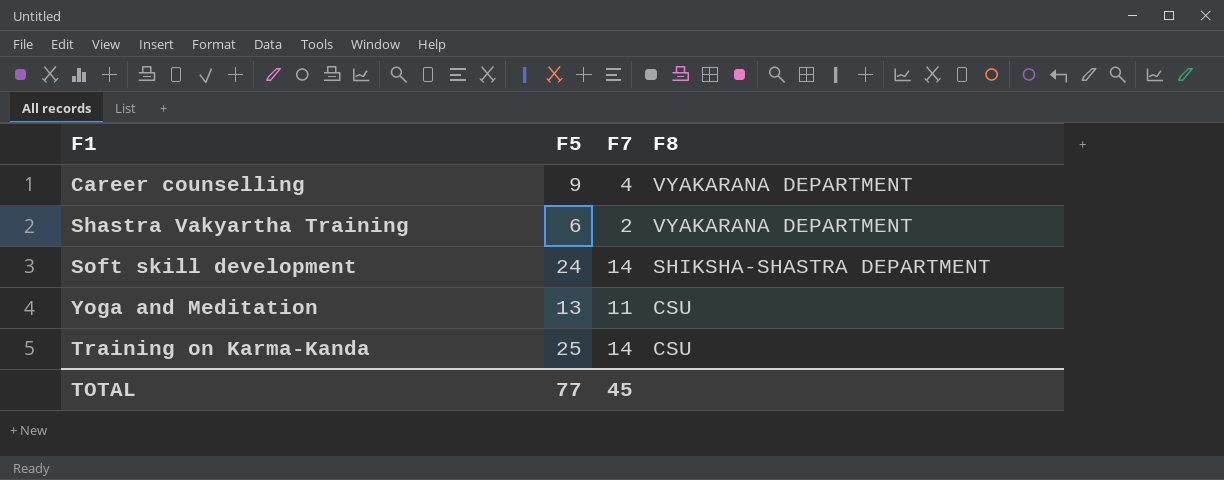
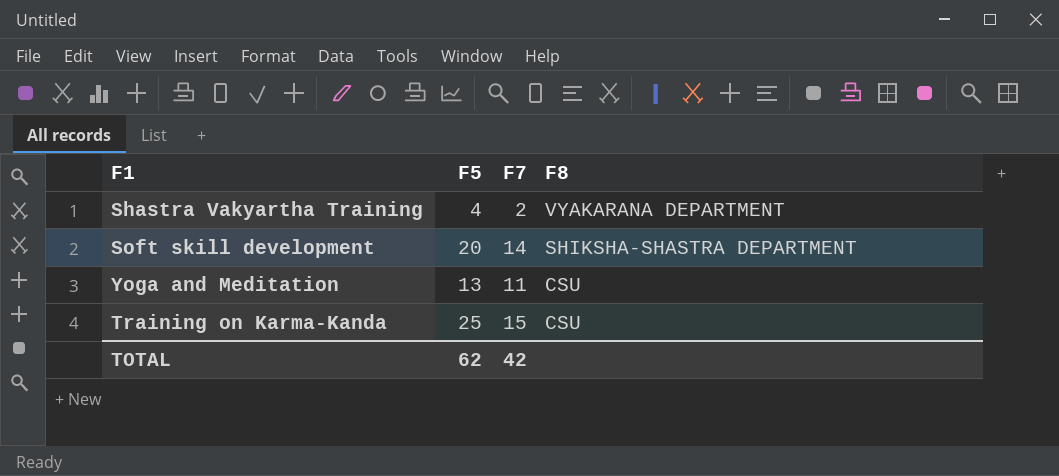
row Career counselling: 9 | 4 | VYAKARANA DEPARTMENT -> none
Shastra Vakyartha Training | F5: 6 -> 4
Soft skill development | F5: 24 -> 20
Training on Karma-Kanda | F7: 14 -> 15
TOTAL | F5: 77 -> 62
TOTAL | F7: 45 -> 42

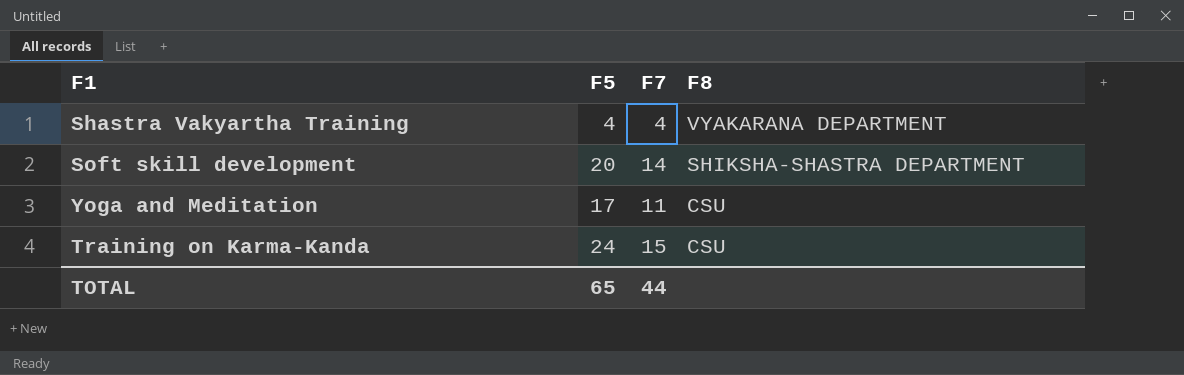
Shastra Vakyartha Training | F7: 2 -> 4
Yoga and Meditation | F5: 13 -> 17
Training on Karma-Kanda | F5: 25 -> 24
TOTAL | F5: 62 -> 65
TOTAL | F7: 42 -> 44

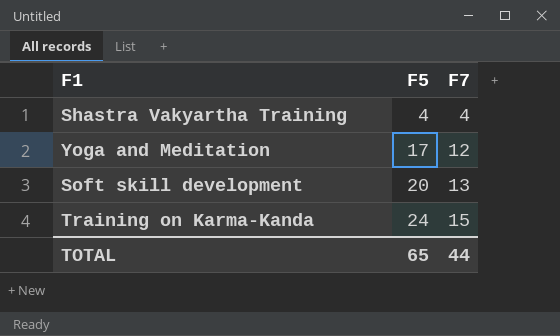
row order: F8 descending -> F5 ascending
column F8 | position: 4 -> none
Yoga and Meditation | F7: 11 -> 12
Soft skill development | F7: 14 -> 13

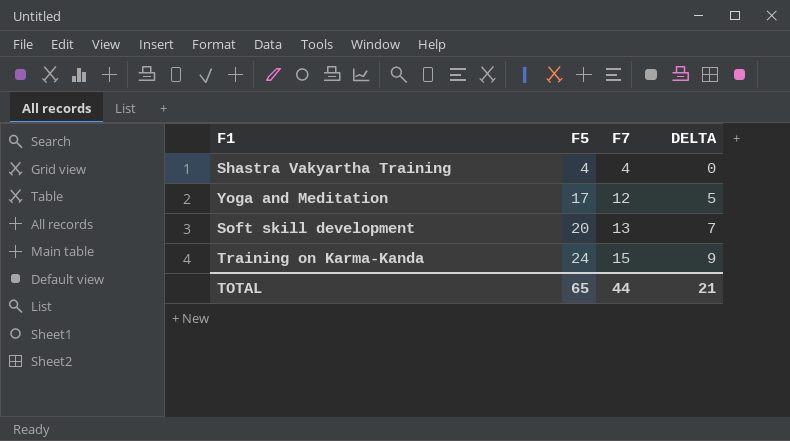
column DELTA | formula: none -> [F5] - [F7]

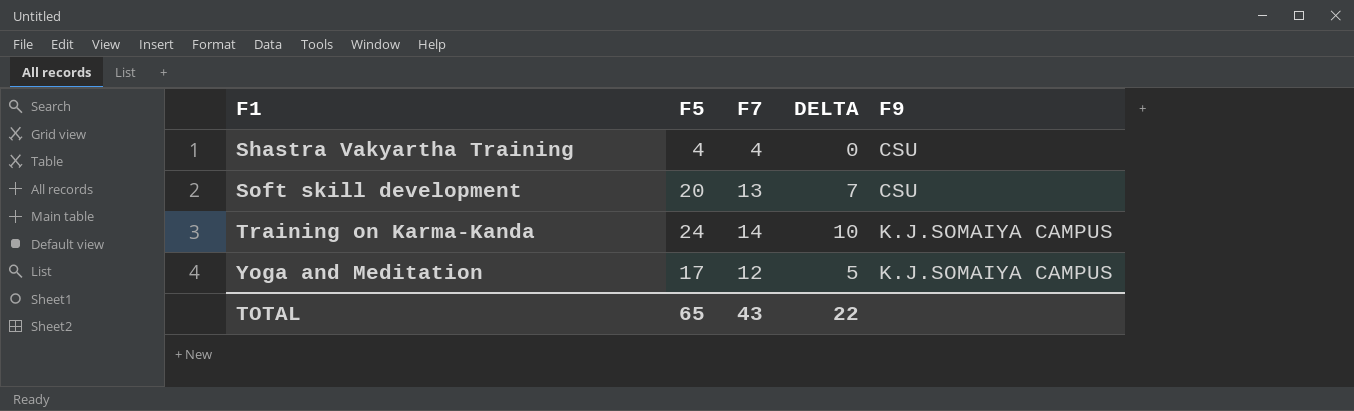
row order: F5 ascending -> F1 ascending
column F9 | position: none -> 5
Training on Karma-Kanda | F7: 15 -> 14
Training on Karma-Kanda | DELTA: 9 -> 10
TOTAL | F7: 44 -> 43
TOTAL | DELTA: 21 -> 22

